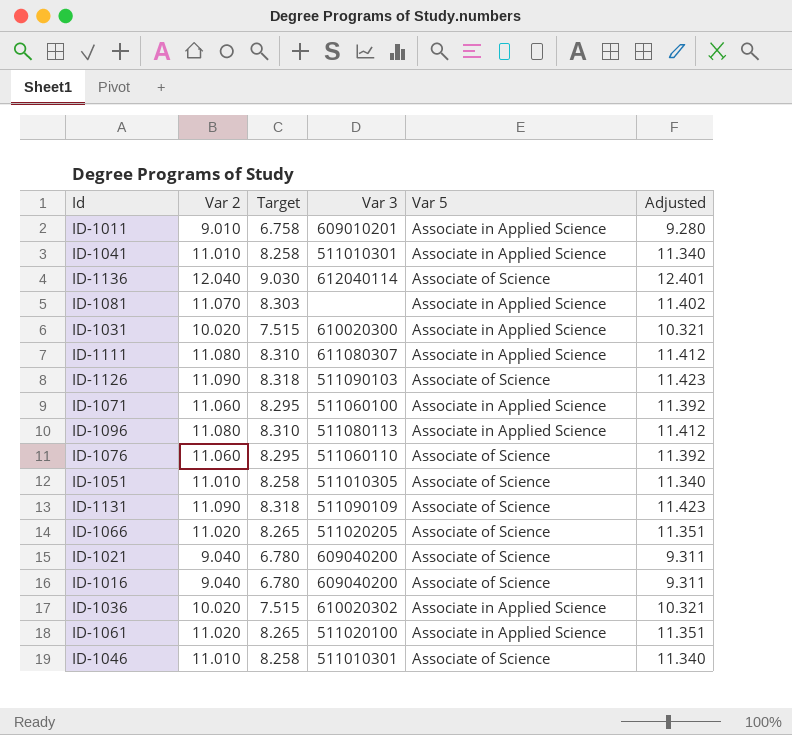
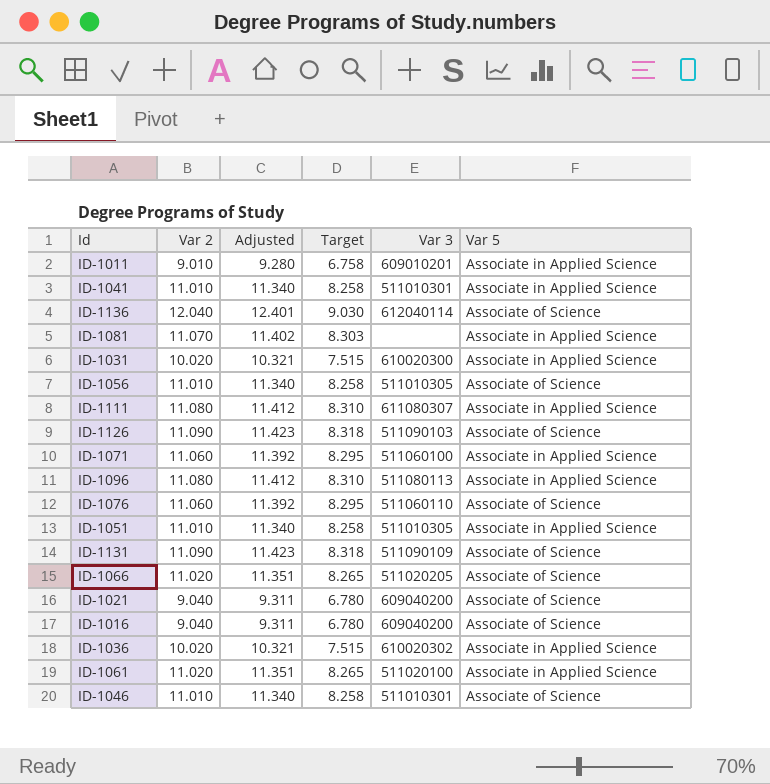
column Adjusted | position: 6 -> 3
row ID-1056: none -> 11.010 | 11.340 | 8.258 | 511010305 | Associate of Science
ID-1051 | Var 5: Associate of Science -> Associate in Applied Science

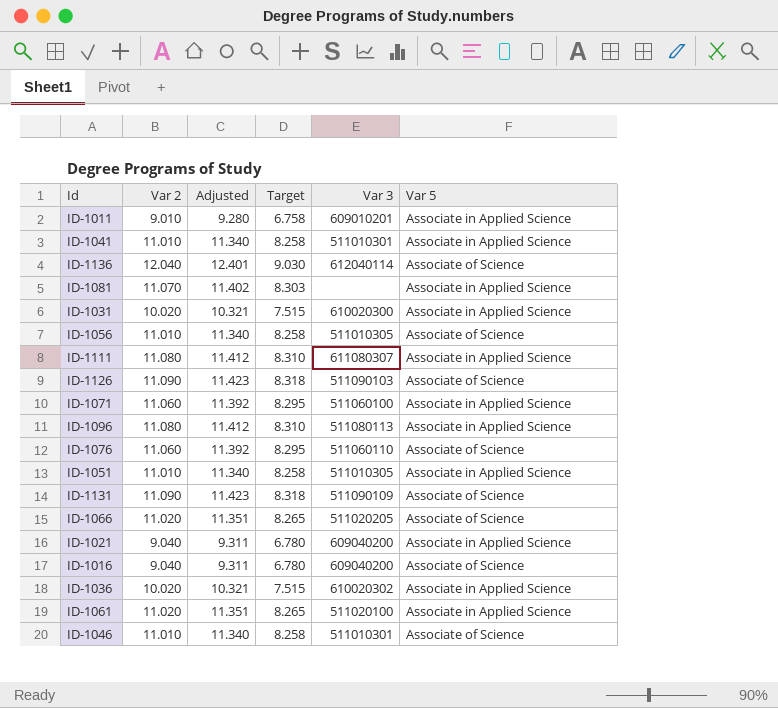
ID-1021 | Var 5: Associate of Science -> Associate in Applied Science

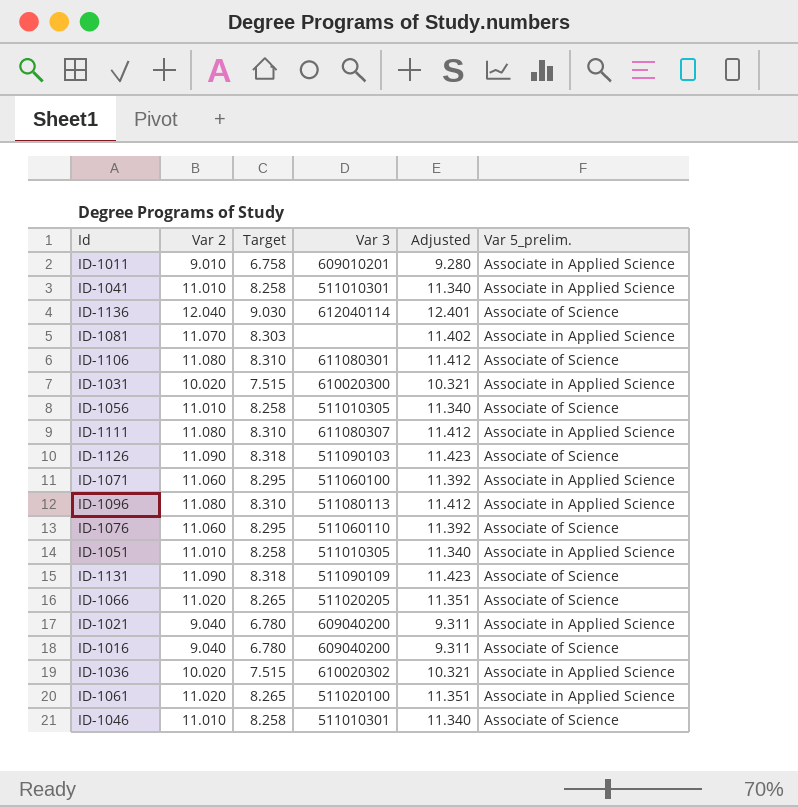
column Adjusted | position: 3 -> 5
column name: Var 5 -> Var 5_prelim.
row ID-1106: none -> 11.080 | 8.310 | 611080301 | 11.412 | Associate of Science

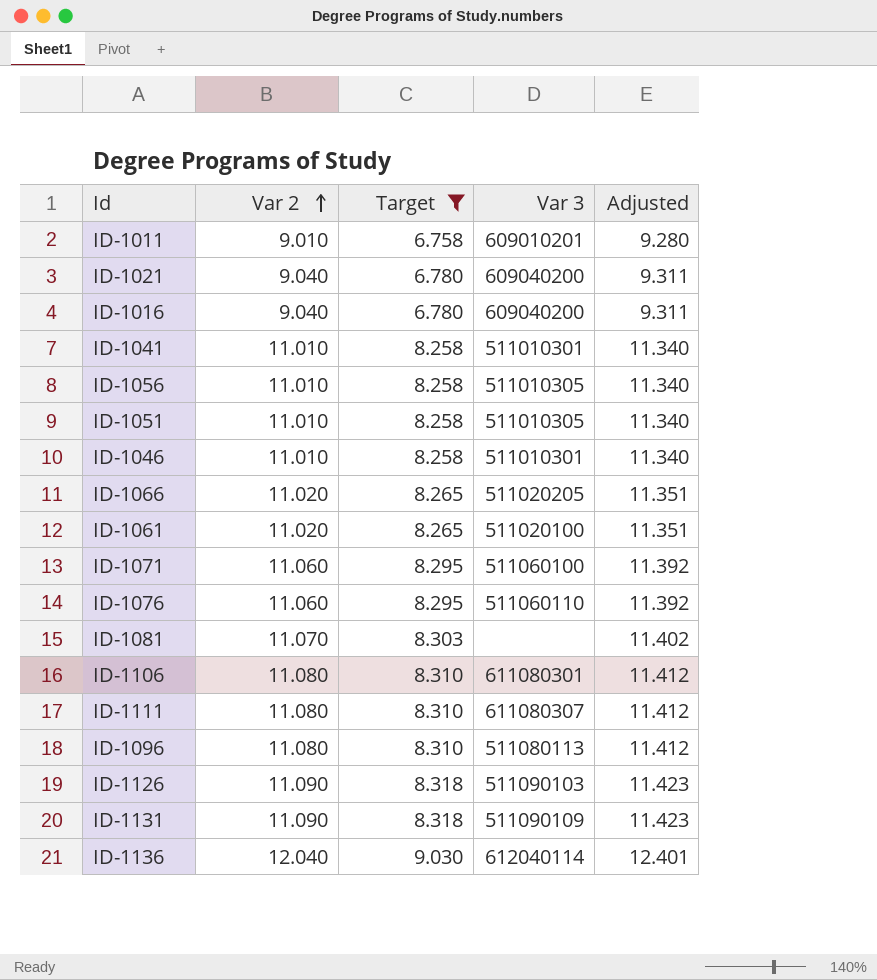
filter: none -> Target != 7.515
row order: none -> Var 2 ascending
column Var 5_prelim. | position: 6 -> none

